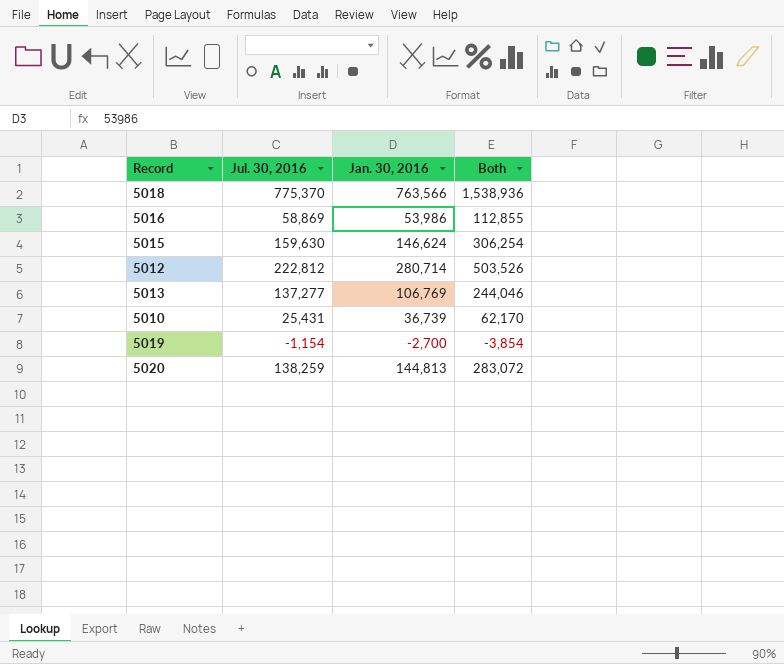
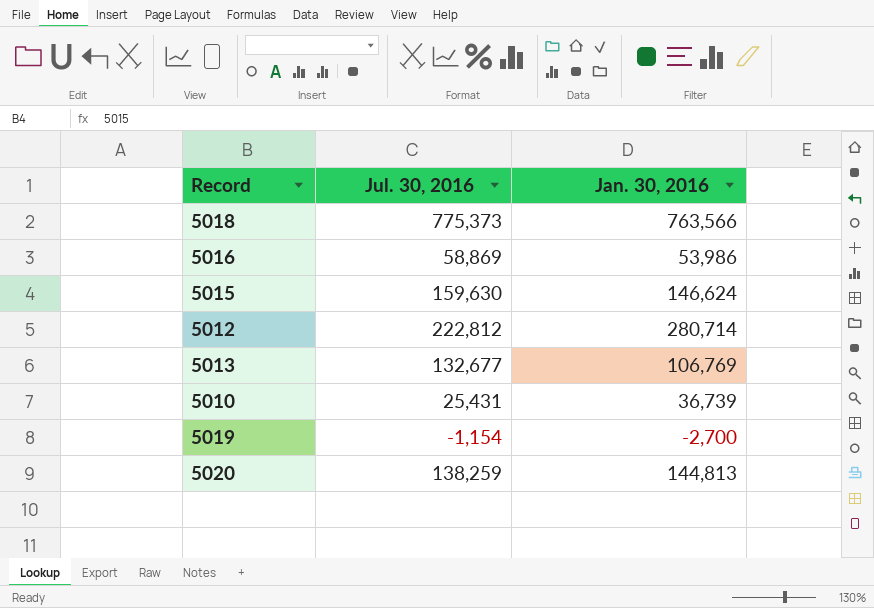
column Both | formula: [Jul. 30, 2016] + [Jan. 30, 2016] -> none
5018 | Jul. 30, 2016: 775,370 -> 775,373
5013 | Jul. 30, 2016: 137,277 -> 132,677

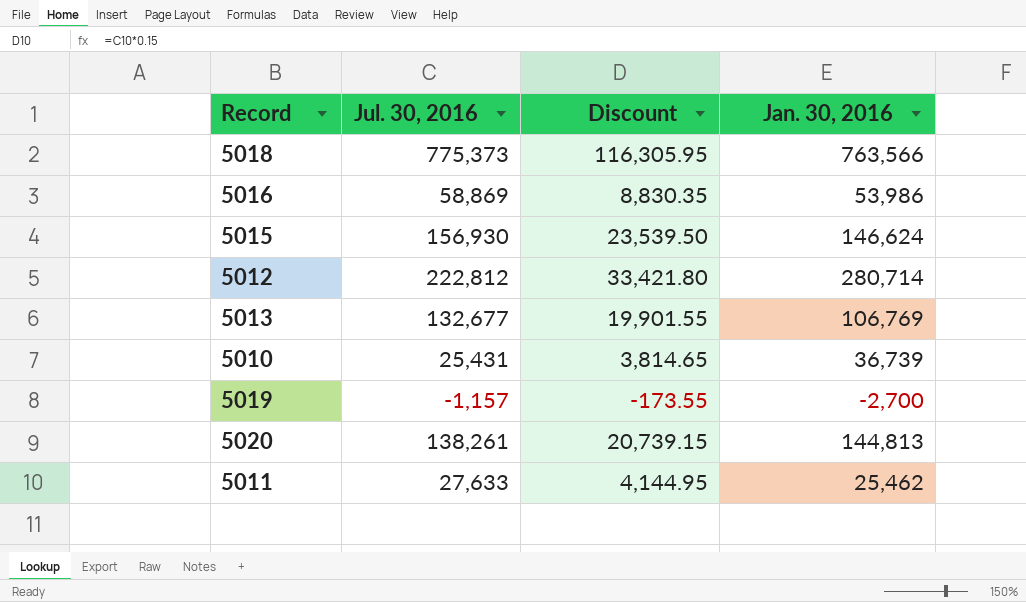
column Discount | formula: none -> [Jul. 30, 2016] * 0.15
5015 | Jul. 30, 2016: 159,630 -> 156,930
5019 | Jul. 30, 2016: -1,154 -> -1,157
5020 | Jul. 30, 2016: 138,259 -> 138,261
row 5011: none -> 27,633 | 4,144.95 | 25,462

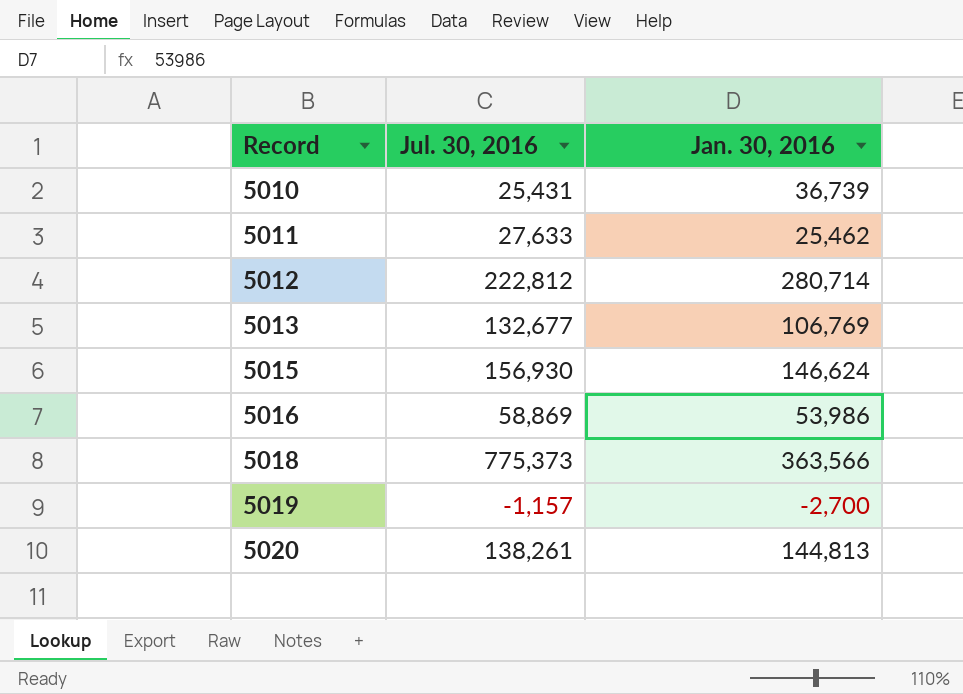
row order: none -> Record ascending
column Discount | formula: [Jul. 30, 2016] * 0.15 -> none
5018 | Jan. 30, 2016: 763,566 -> 363,566

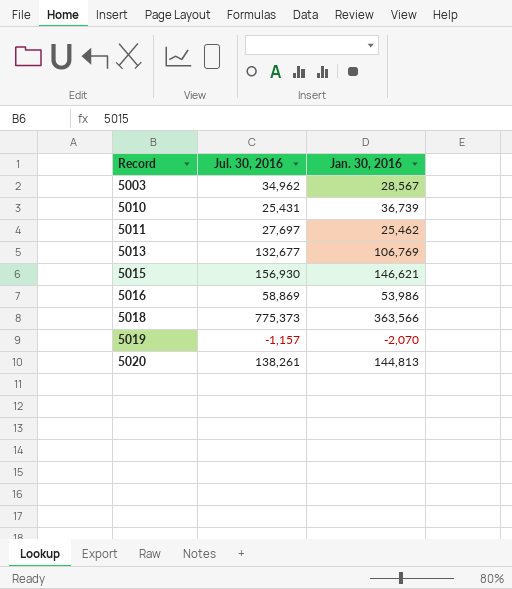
row 5012: 222,812 | 280,714 -> none
row 5003: none -> 34,962 | 28,567
5011 | Jul. 30, 2016: 27,633 -> 27,697
5015 | Jan. 30, 2016: 146,624 -> 146,621
5019 | Jan. 30, 2016: -2,700 -> -2,070

